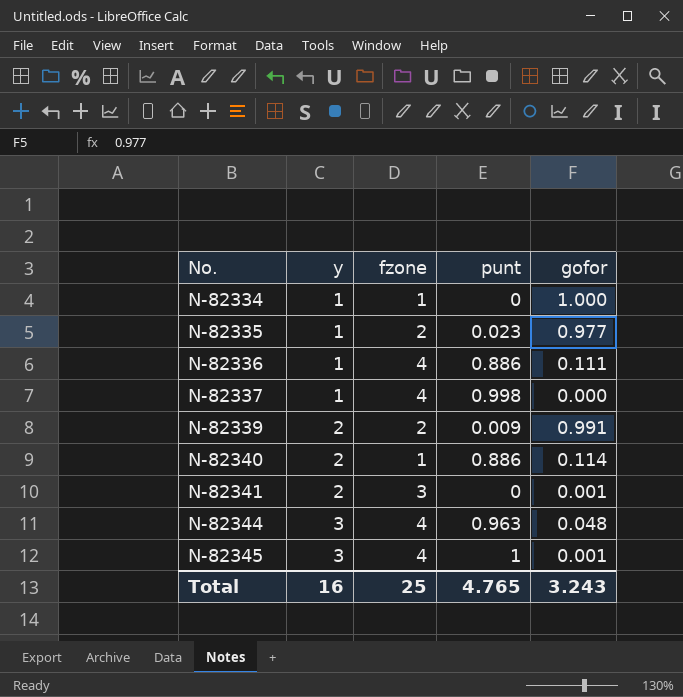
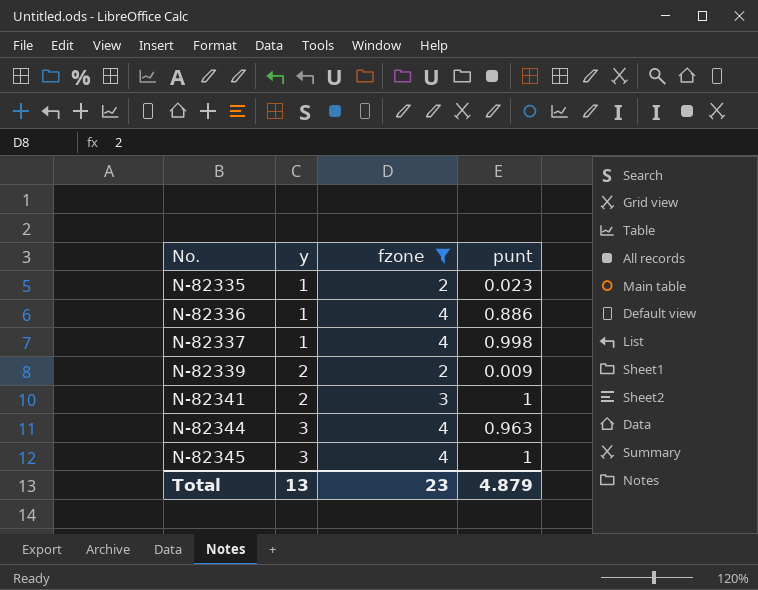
filter: none -> fzone != 1
column gofor | position: 5 -> none
N-82341 | punt: 0 -> 1
Total | y: 16 -> 13
Total | fzone: 25 -> 23
Total | punt: 4.765 -> 4.879

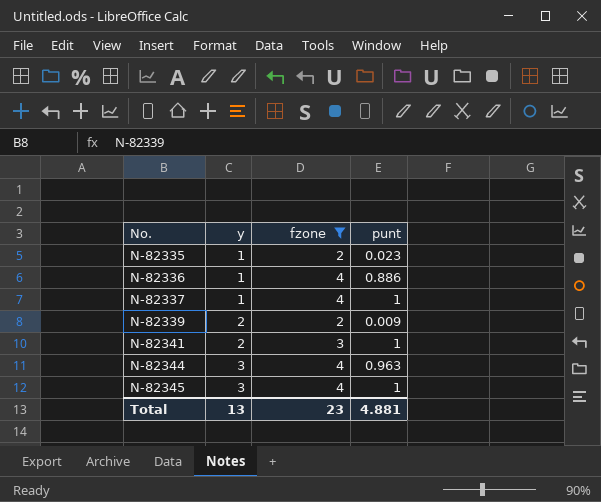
N-82337 | punt: 0.998 -> 1
Total | punt: 4.879 -> 4.881

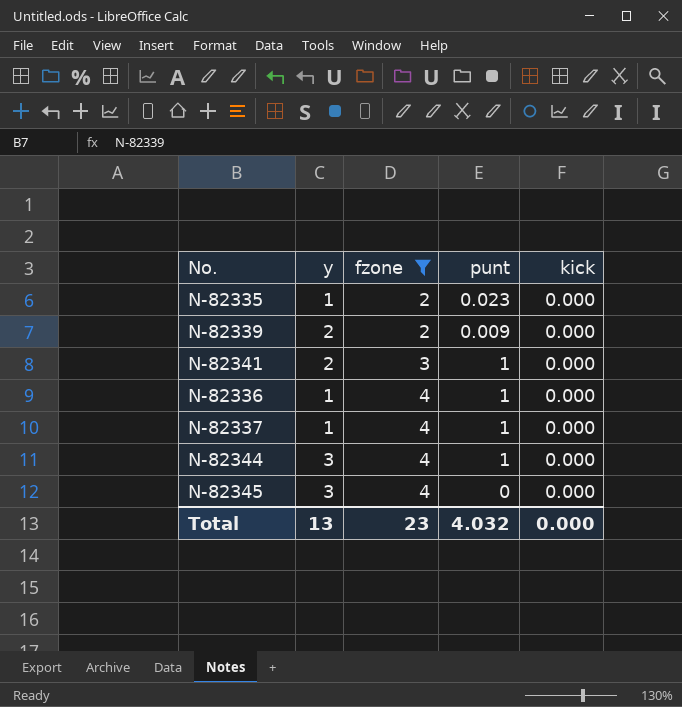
row order: No. ascending -> fzone ascending
column kick | position: none -> 5
N-82336 | punt: 0.886 -> 1
N-82344 | punt: 0.963 -> 1
N-82345 | punt: 1 -> 0
Total | punt: 4.881 -> 4.032

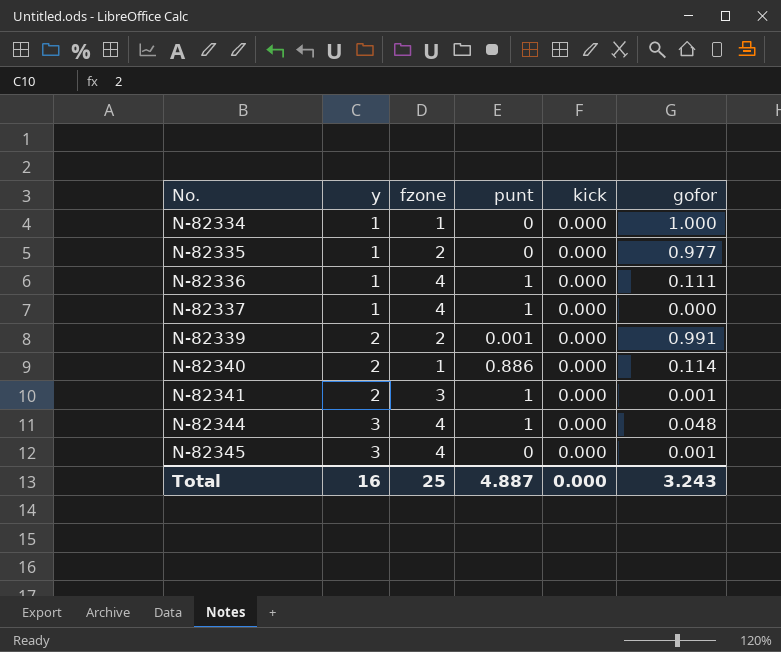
filter: fzone != 1 -> none
row order: fzone ascending -> No. ascending
column gofor | position: none -> 6
N-82335 | punt: 0.023 -> 0
N-82339 | punt: 0.009 -> 0.001
Total | y: 13 -> 16
Total | fzone: 23 -> 25
Total | punt: 4.032 -> 4.887

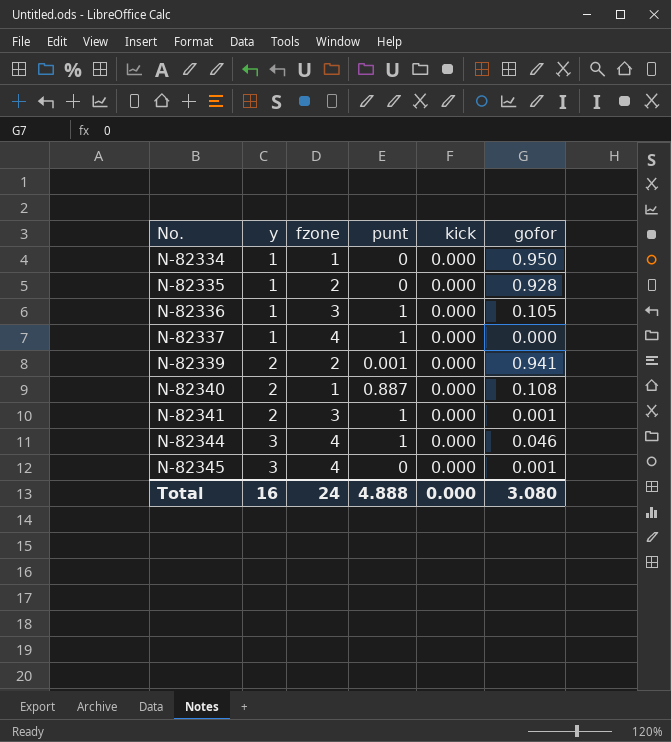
N-82334 | gofor: 1.000 -> 0.950
N-82335 | gofor: 0.977 -> 0.928
N-82336 | fzone: 4 -> 3
N-82336 | gofor: 0.111 -> 0.105
N-82339 | gofor: 0.991 -> 0.941
N-82340 | punt: 0.886 -> 0.887
N-82340 | gofor: 0.114 -> 0.108
N-82344 | gofor: 0.048 -> 0.046
Total | fzone: 25 -> 24
Total | punt: 4.887 -> 4.888
Total | gofor: 3.243 -> 3.080

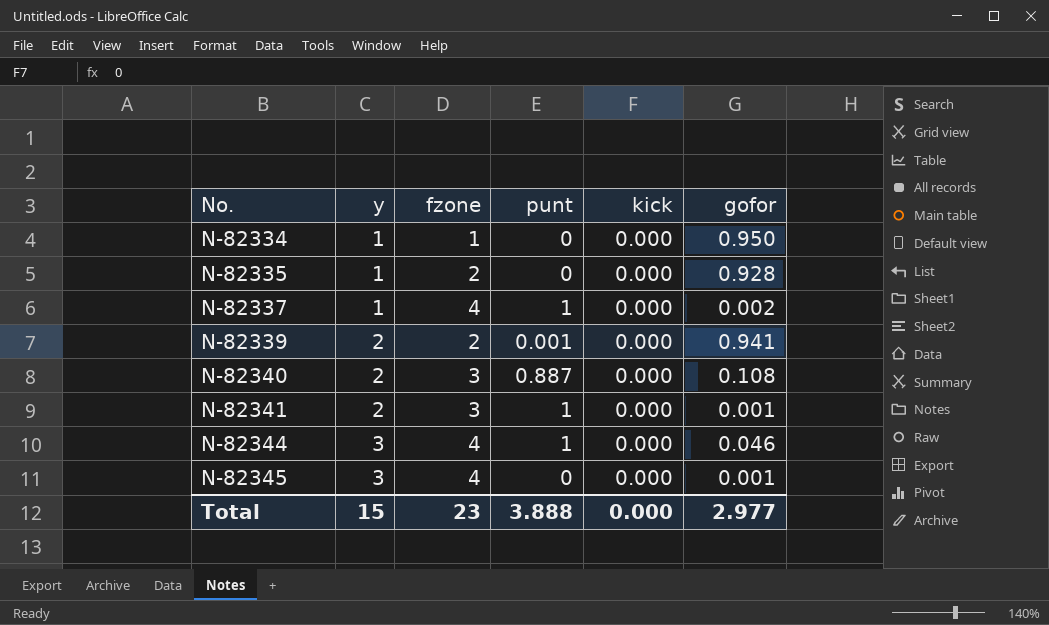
row N-82336: 1 | 3 | 1 | 0.000 | 0.105 -> none
N-82337 | gofor: 0.000 -> 0.002
N-82340 | fzone: 1 -> 3
Total | y: 16 -> 15
Total | fzone: 24 -> 23
Total | punt: 4.888 -> 3.888
Total | gofor: 3.080 -> 2.977

